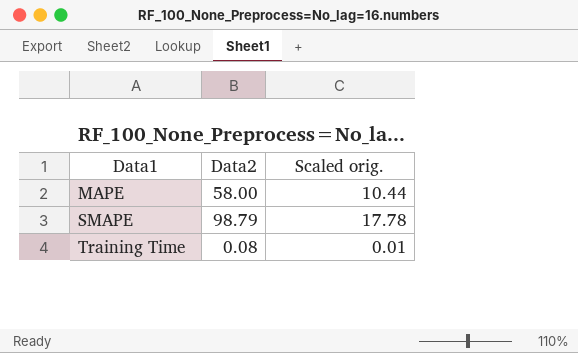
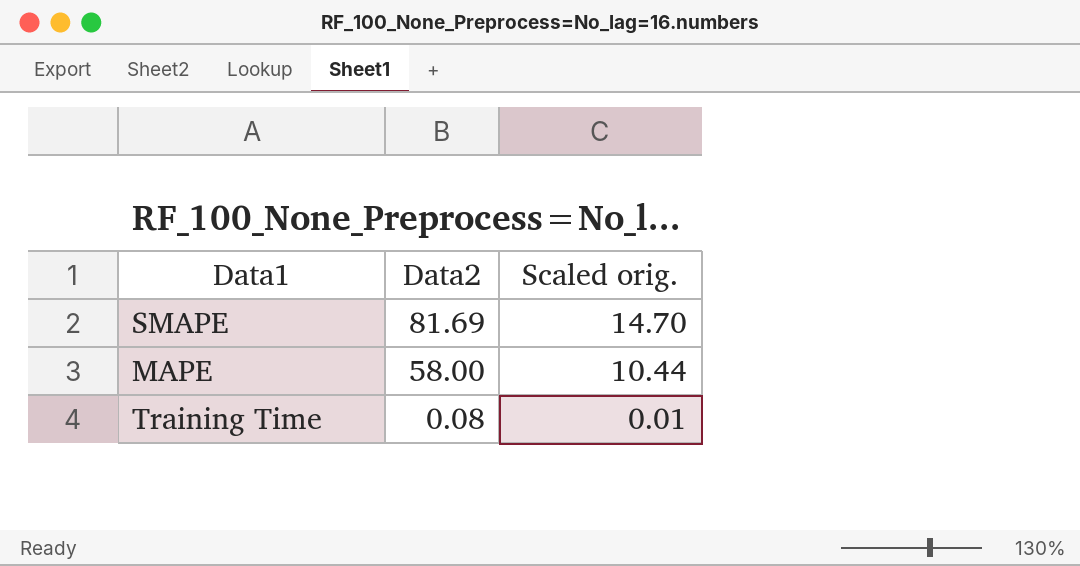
row order: Data1 ascending -> Data2 descending
SMAPE | Data2: 98.79 -> 81.69
SMAPE | Scaled orig.: 17.78 -> 14.70

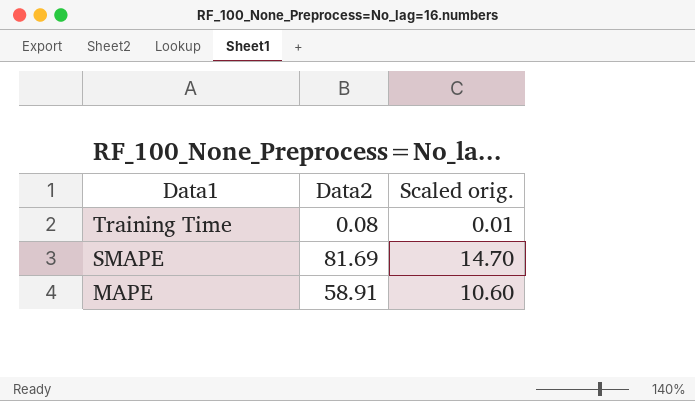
row order: Data2 descending -> Data1 descending
MAPE | Data2: 58.00 -> 58.91
MAPE | Scaled orig.: 10.44 -> 10.60

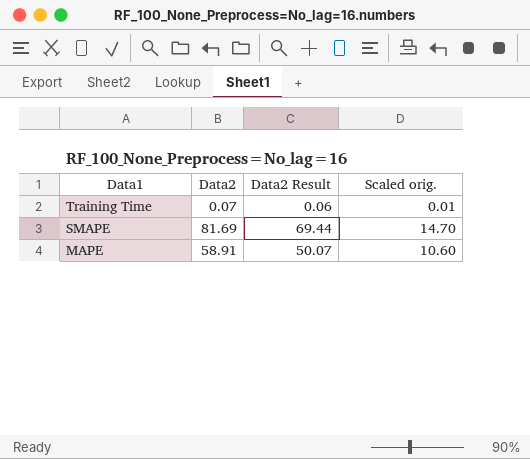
column Data2 Result | formula: none -> [Data2] * 0.85
Training Time | Data2: 0.08 -> 0.07

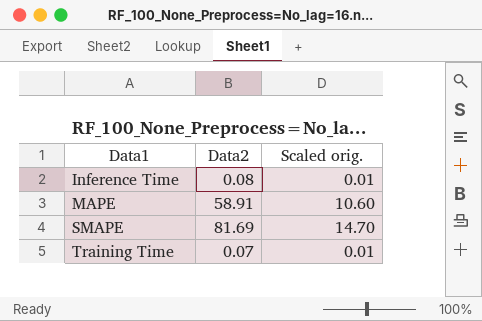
row order: Data1 descending -> Data1 ascending
column Data2 Result | formula: [Data2] * 0.85 -> none
row Inference Time: none -> 0.08 | 0.01

